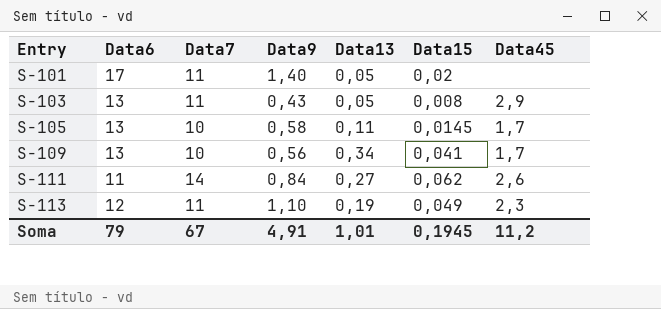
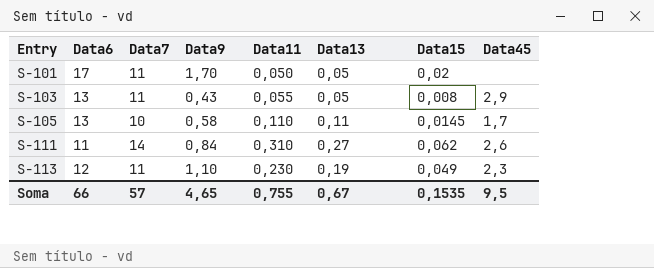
column Data11 | position: none -> 5
row S-109: 13 | 10 | 0,56 | 0,34 | 0,041 | 1,7 -> none
S-101 | Data9: 1,40 -> 1,70
Soma | Data6: 79 -> 66
Soma | Data7: 67 -> 57
Soma | Data9: 4,91 -> 4,65
Soma | Data13: 1,01 -> 0,67
Soma | Data15: 0,1945 -> 0,1535
Soma | Data45: 11,2 -> 9,5

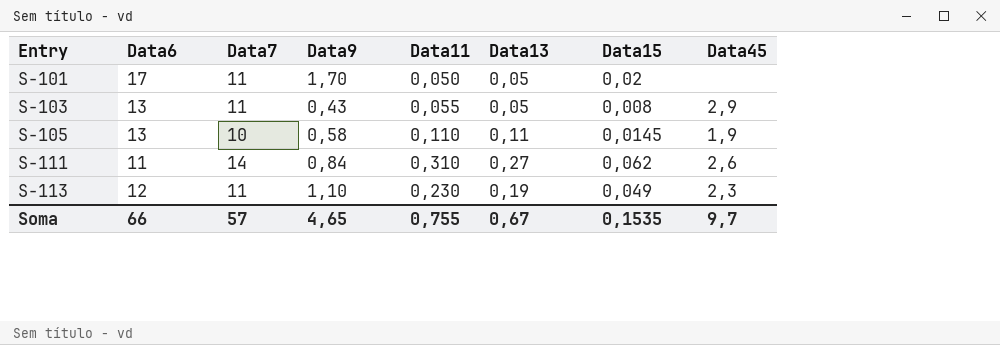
S-105 | Data45: 1,7 -> 1,9
Soma | Data45: 9,5 -> 9,7

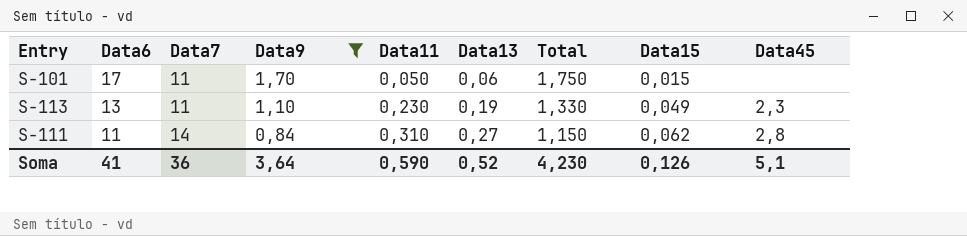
filter: none -> Data9 >= 0,84
row order: Entry ascending -> Data6 descending
column Total | formula: none -> [Data9] + [Data11]
S-101 | Data13: 0,05 -> 0,06
S-101 | Data15: 0,02 -> 0,015
S-113 | Data6: 12 -> 13
S-111 | Data45: 2,6 -> 2,8
Soma | Data6: 66 -> 41
Soma | Data7: 57 -> 36
Soma | Data9: 4,65 -> 3,64
Soma | Data11: 0,755 -> 0,590
Soma | Data13: 0,67 -> 0,52
Soma | Data15: 0,1535 -> 0,126
Soma | Data45: 9,7 -> 5,1

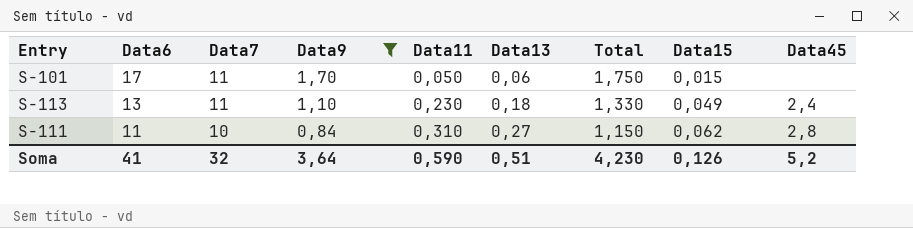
S-113 | Data13: 0,19 -> 0,18
S-113 | Data45: 2,3 -> 2,4
S-111 | Data7: 14 -> 10
Soma | Data7: 36 -> 32
Soma | Data13: 0,52 -> 0,51
Soma | Data45: 5,1 -> 5,2

